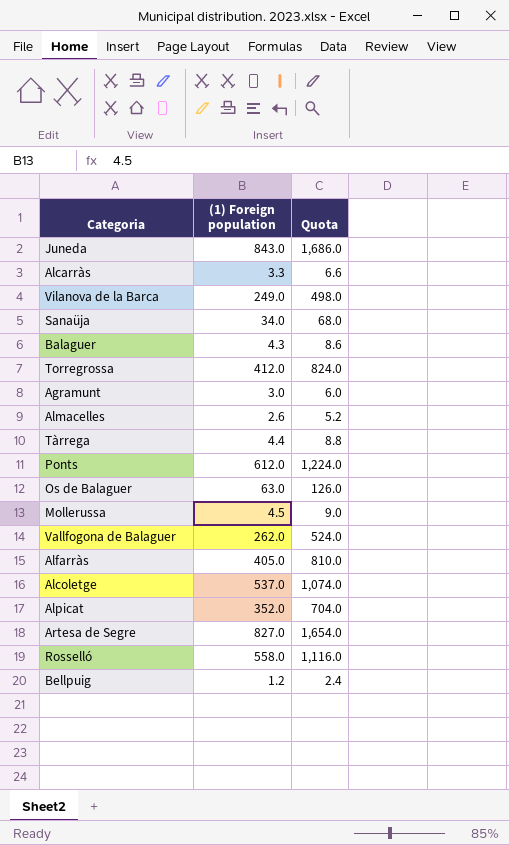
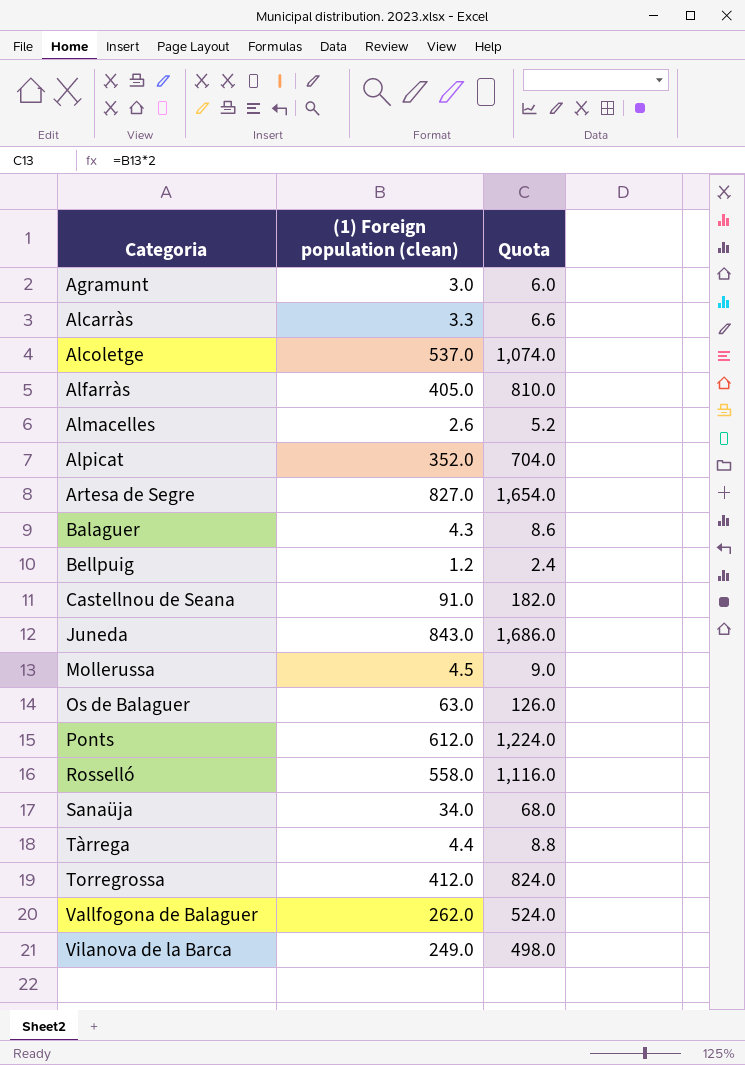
row order: none -> Categoria ascending
column name: (1) Foreign population -> (1) Foreign population (clean)
row Castellnou de Seana: none -> 91.0 | 182.0

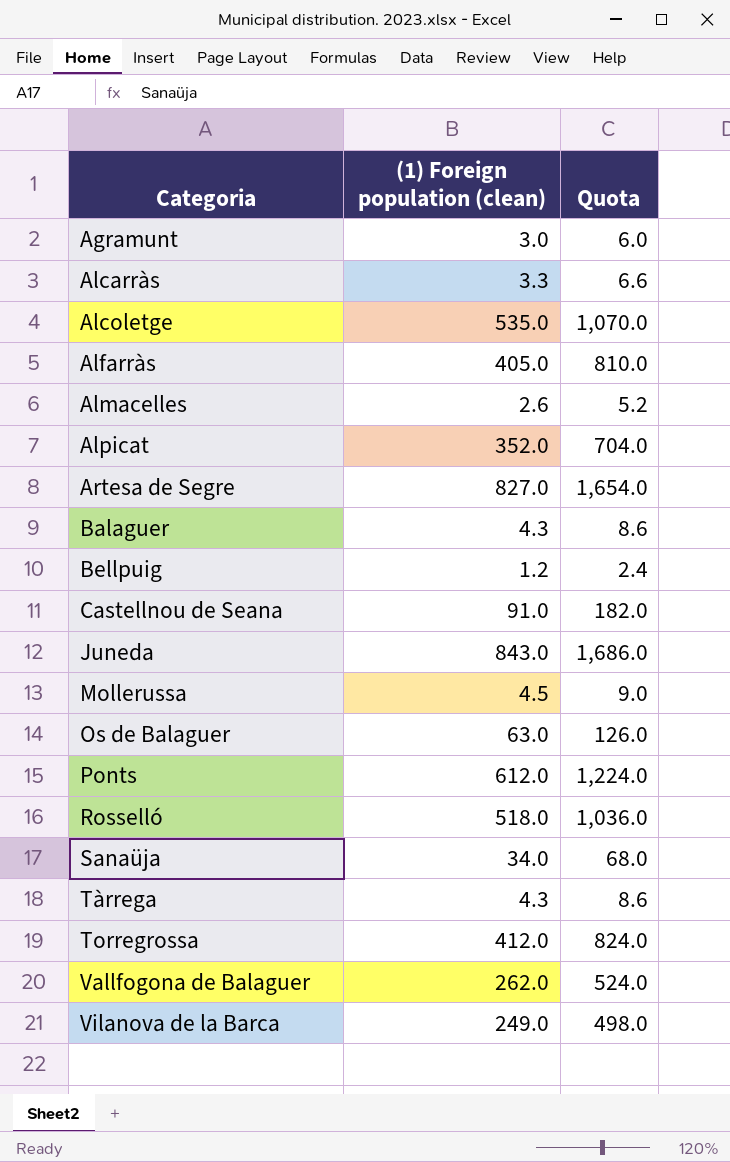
Alcoletge | (1) Foreign population (clean): 537.0 -> 535.0
Alcoletge | Quota: 1,074.0 -> 1,070.0
Rosselló | (1) Foreign population (clean): 558.0 -> 518.0
Rosselló | Quota: 1,116.0 -> 1,036.0
Tàrrega | (1) Foreign population (clean): 4.4 -> 4.3
Tàrrega | Quota: 8.8 -> 8.6

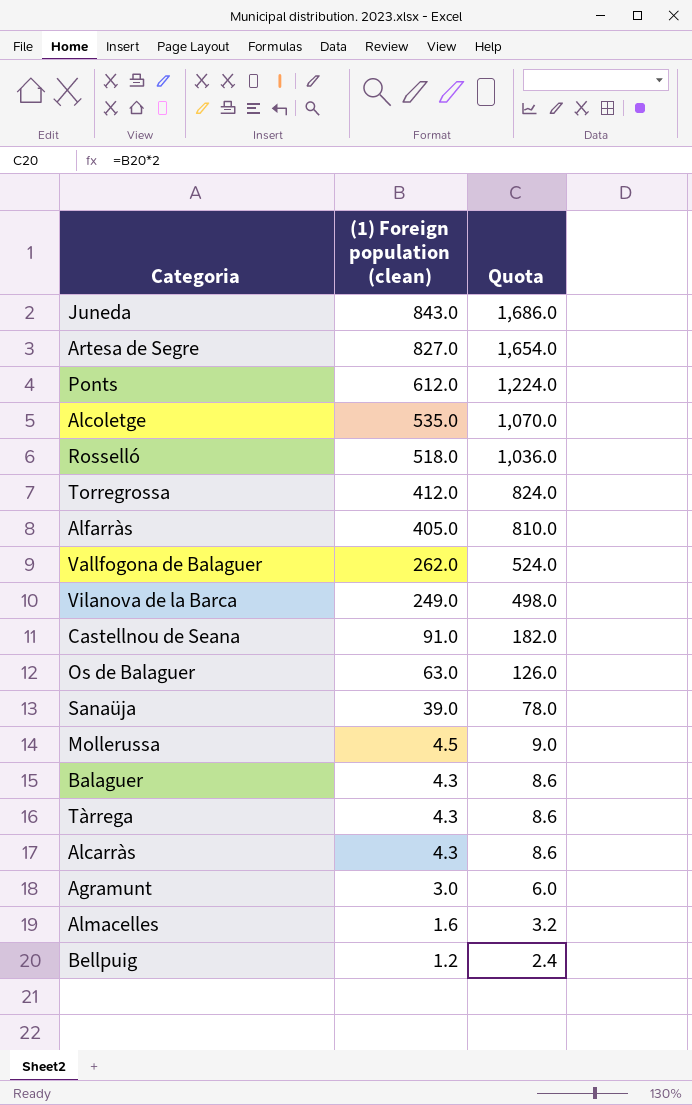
row order: Categoria ascending -> (1) Foreign population (clean) descending
row Alpicat: 352.0 | 704.0 -> none
Sanaüja | (1) Foreign population (clean): 34.0 -> 39.0
Sanaüja | Quota: 68.0 -> 78.0
Alcarràs | (1) Foreign population (clean): 3.3 -> 4.3
Alcarràs | Quota: 6.6 -> 8.6
Almacelles | (1) Foreign population (clean): 2.6 -> 1.6
Almacelles | Quota: 5.2 -> 3.2

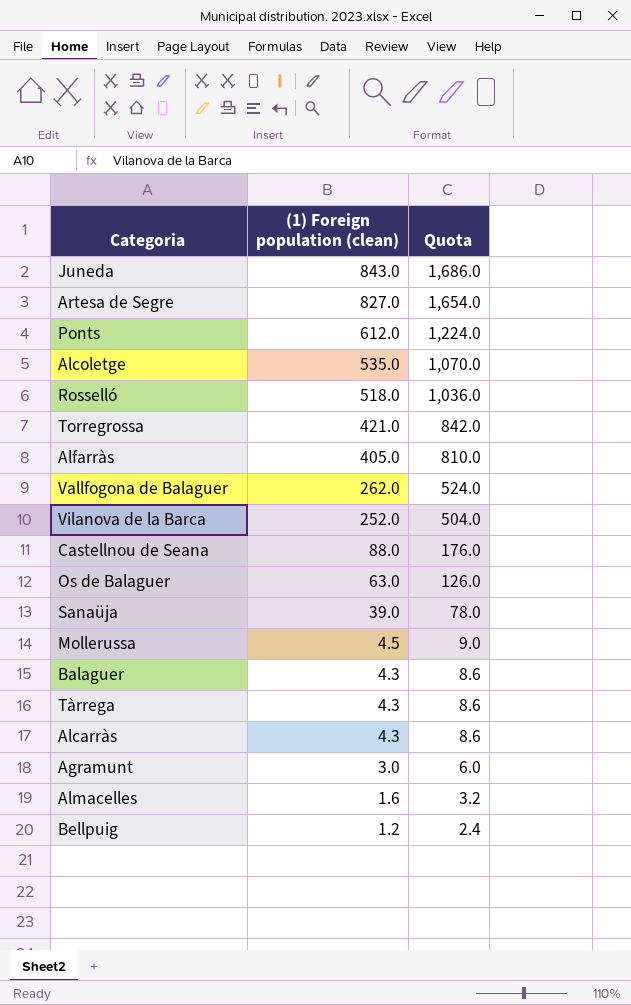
Torregrossa | (1) Foreign population (clean): 412.0 -> 421.0
Torregrossa | Quota: 824.0 -> 842.0
Vilanova de la Barca | (1) Foreign population (clean): 249.0 -> 252.0
Vilanova de la Barca | Quota: 498.0 -> 504.0
Castellnou de Seana | (1) Foreign population (clean): 91.0 -> 88.0
Castellnou de Seana | Quota: 182.0 -> 176.0

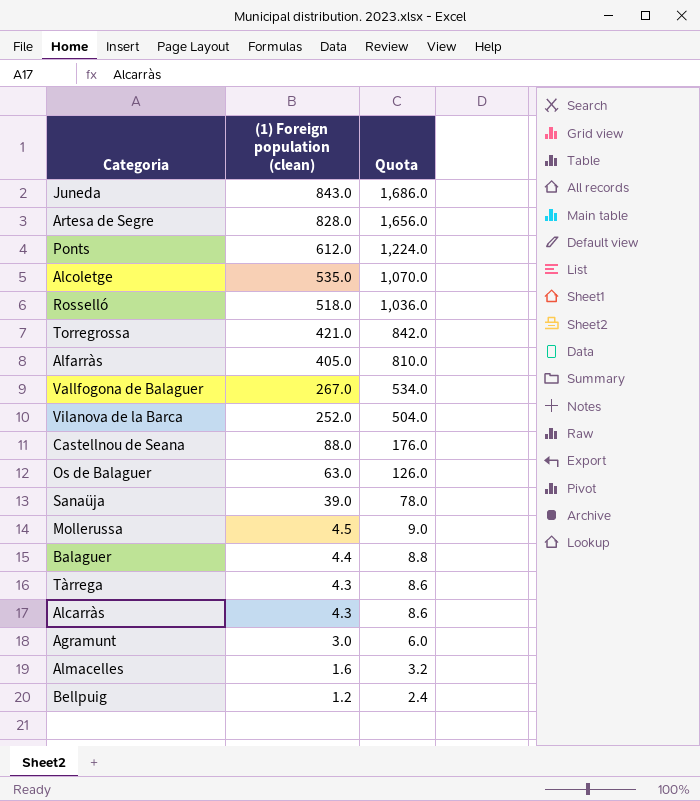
Artesa de Segre | (1) Foreign population (clean): 827.0 -> 828.0
Artesa de Segre | Quota: 1,654.0 -> 1,656.0
Vallfogona de Balaguer | (1) Foreign population (clean): 262.0 -> 267.0
Vallfogona de Balaguer | Quota: 524.0 -> 534.0
Balaguer | (1) Foreign population (clean): 4.3 -> 4.4
Balaguer | Quota: 8.6 -> 8.8

